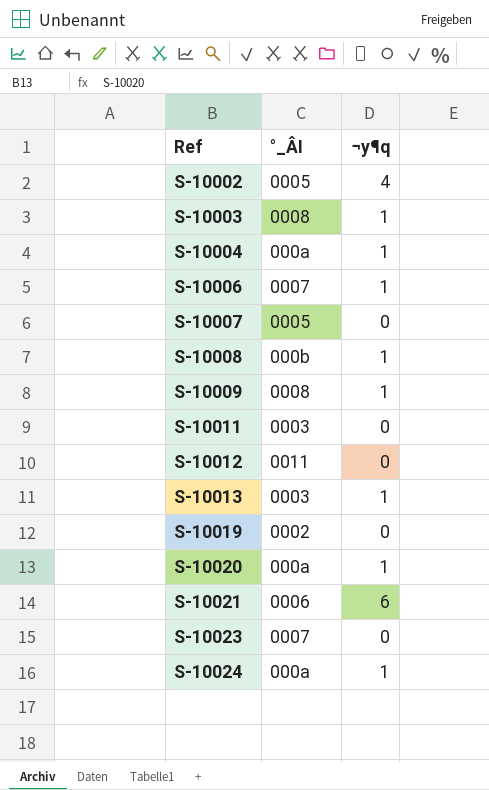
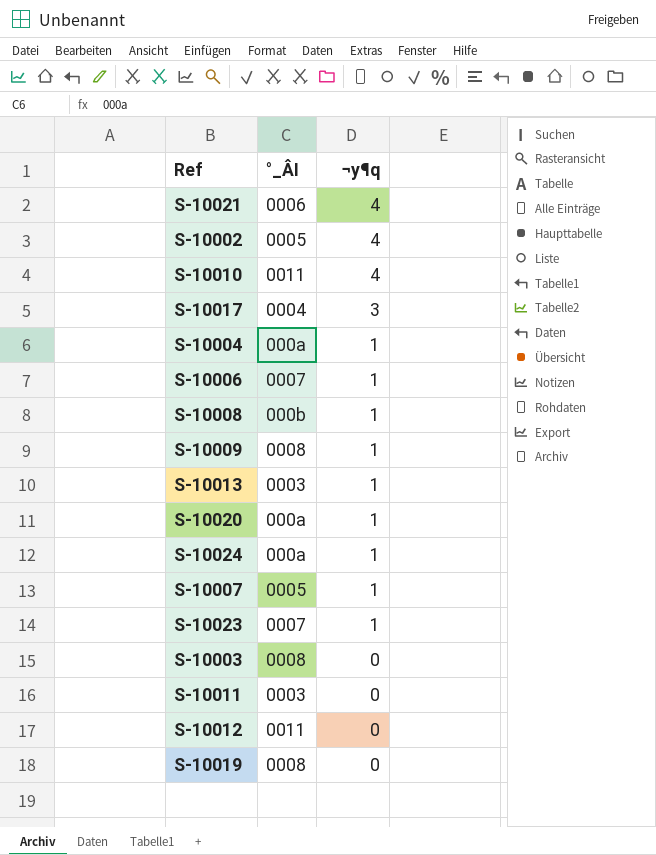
row order: Ref ascending -> ¬y¶q descending
S-10021 | ¬y¶q: 6 -> 4
row S-10010: none -> 0011 | 4
row S-10017: none -> 0004 | 3
S-10007 | ¬y¶q: 0 -> 1
S-10023 | ¬y¶q: 0 -> 1
S-10003 | ¬y¶q: 1 -> 0
S-10019 | °_ÂI: 0002 -> 0008

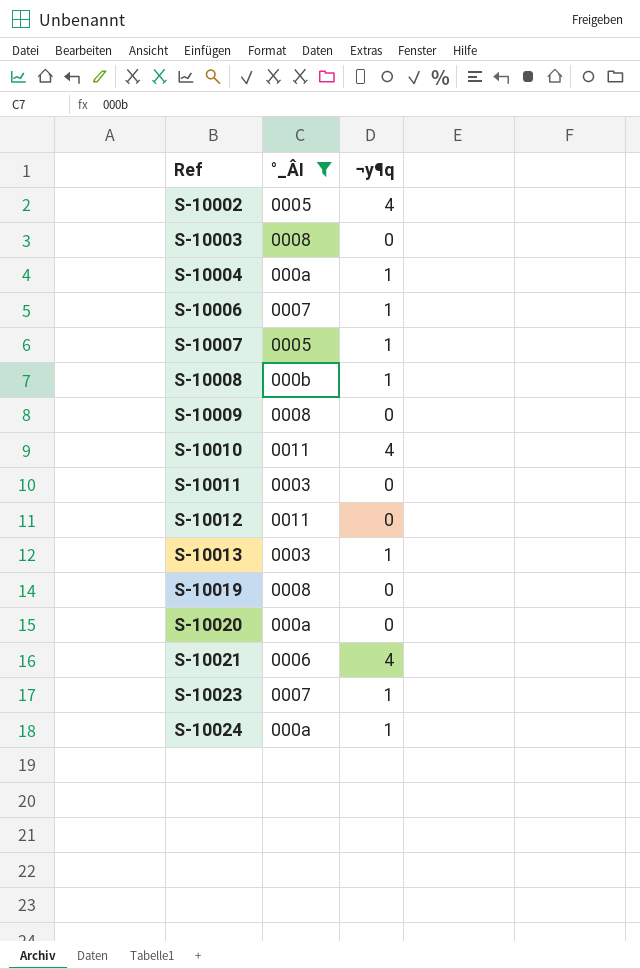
filter: none -> °_ÂI != 0004
row order: ¬y¶q descending -> Ref ascending
S-10009 | ¬y¶q: 1 -> 0
S-10020 | ¬y¶q: 1 -> 0

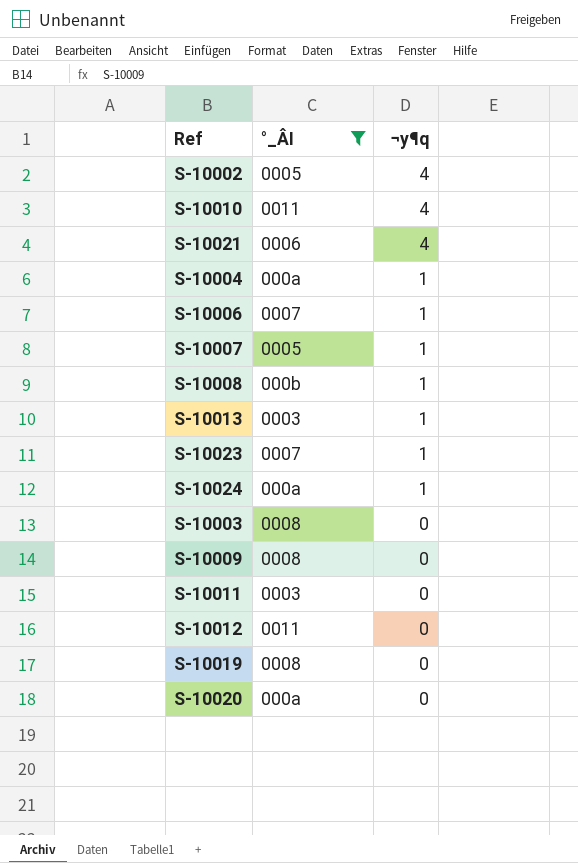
row order: Ref ascending -> ¬y¶q descending

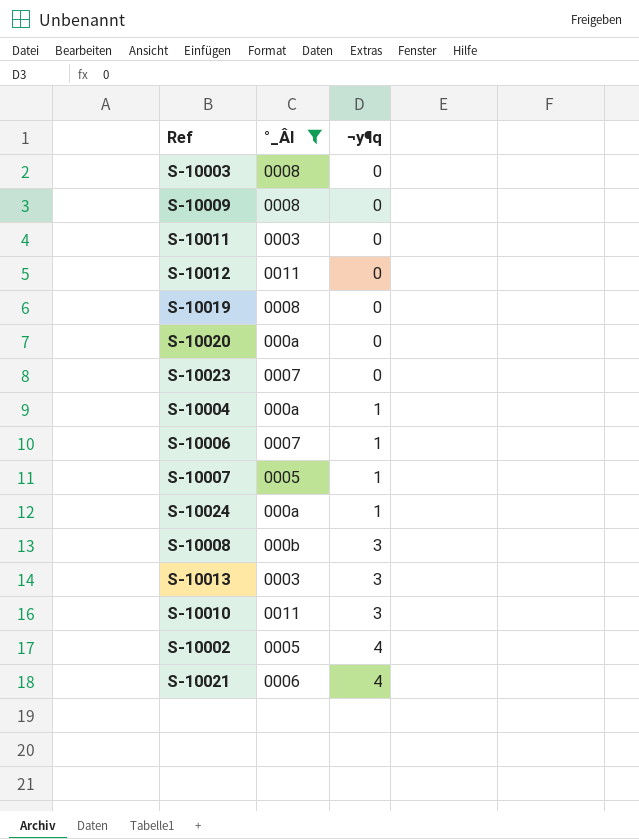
row order: ¬y¶q descending -> ¬y¶q ascending
S-10023 | ¬y¶q: 1 -> 0
S-10008 | ¬y¶q: 1 -> 3
S-10013 | ¬y¶q: 1 -> 3
S-10010 | ¬y¶q: 4 -> 3

